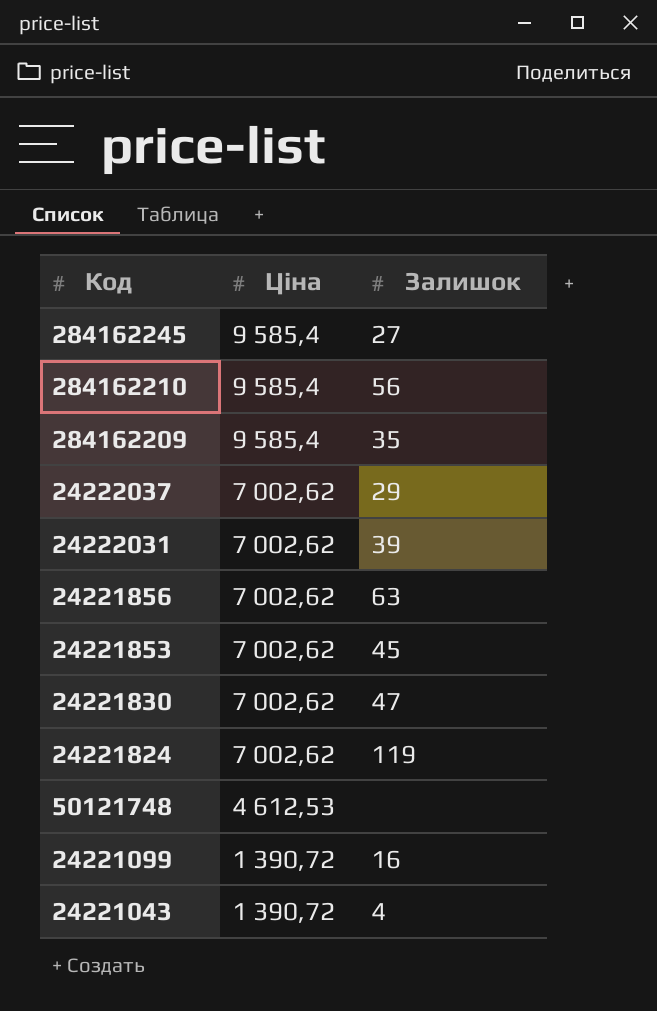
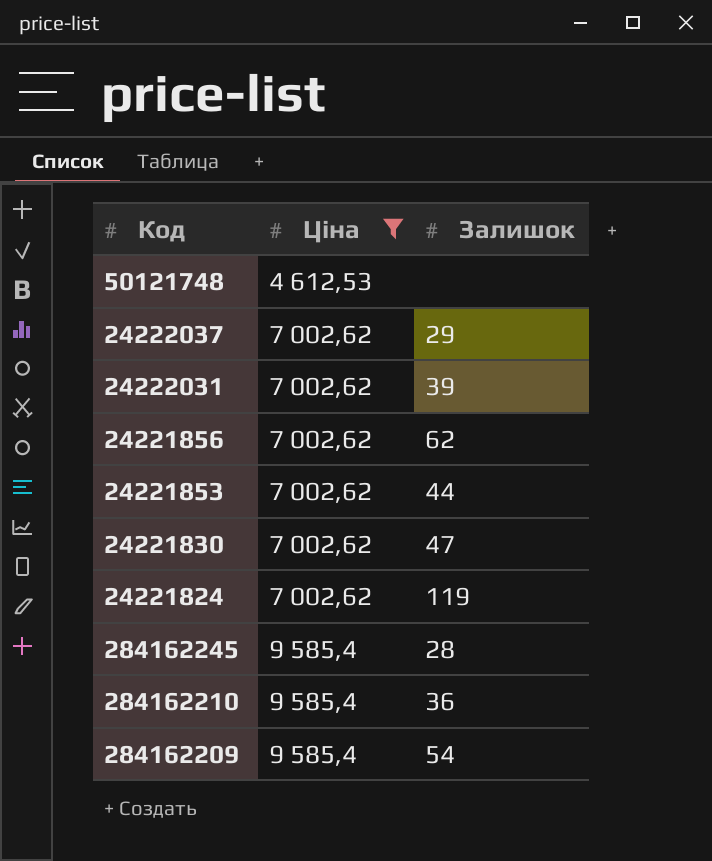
filter: none -> Ціна != 1 390,72
row order: Ціна descending -> Ціна ascending
24221856 | Залишок: 63 -> 62
24221853 | Залишок: 45 -> 44
284162245 | Залишок: 27 -> 28
284162210 | Залишок: 56 -> 36
284162209 | Залишок: 35 -> 54

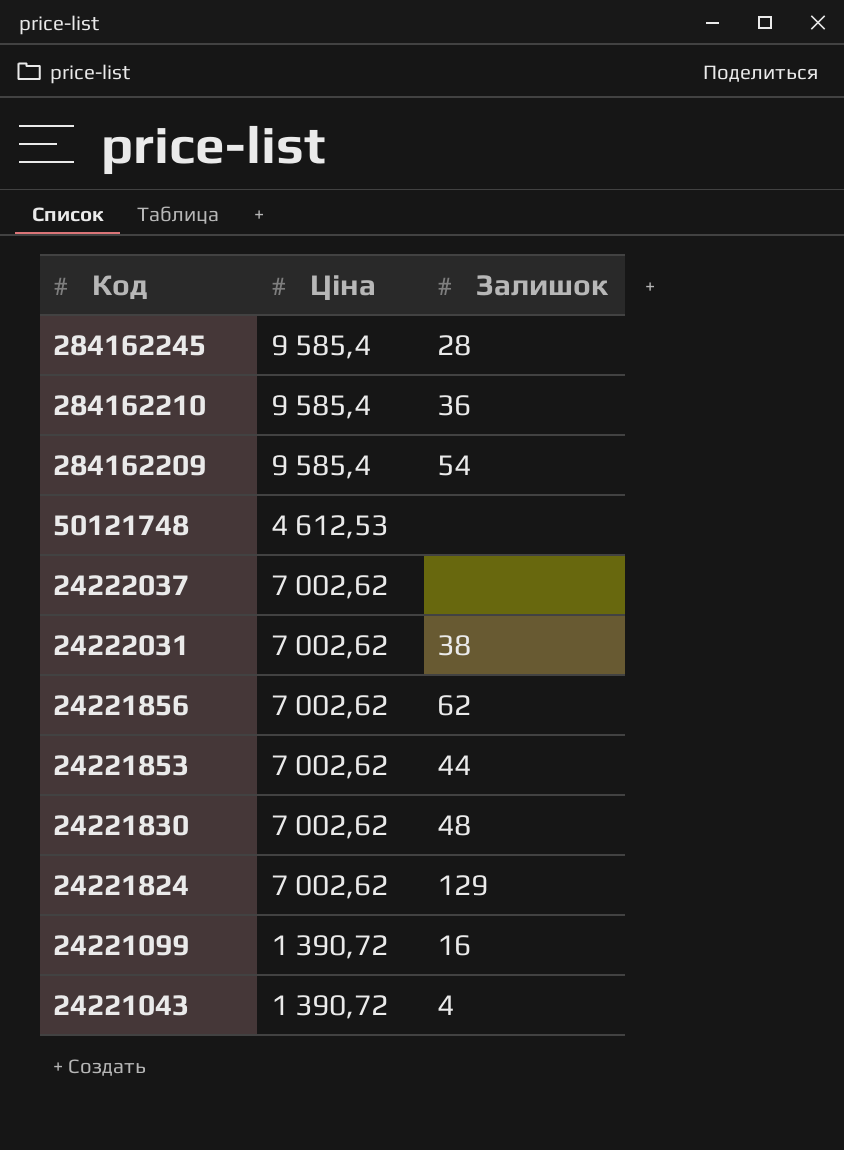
filter: Ціна != 1 390,72 -> none
row order: Ціна ascending -> Код descending
24222037 | Залишок: 29 -> none
24222031 | Залишок: 39 -> 38
24221830 | Залишок: 47 -> 48
24221824 | Залишок: 119 -> 129

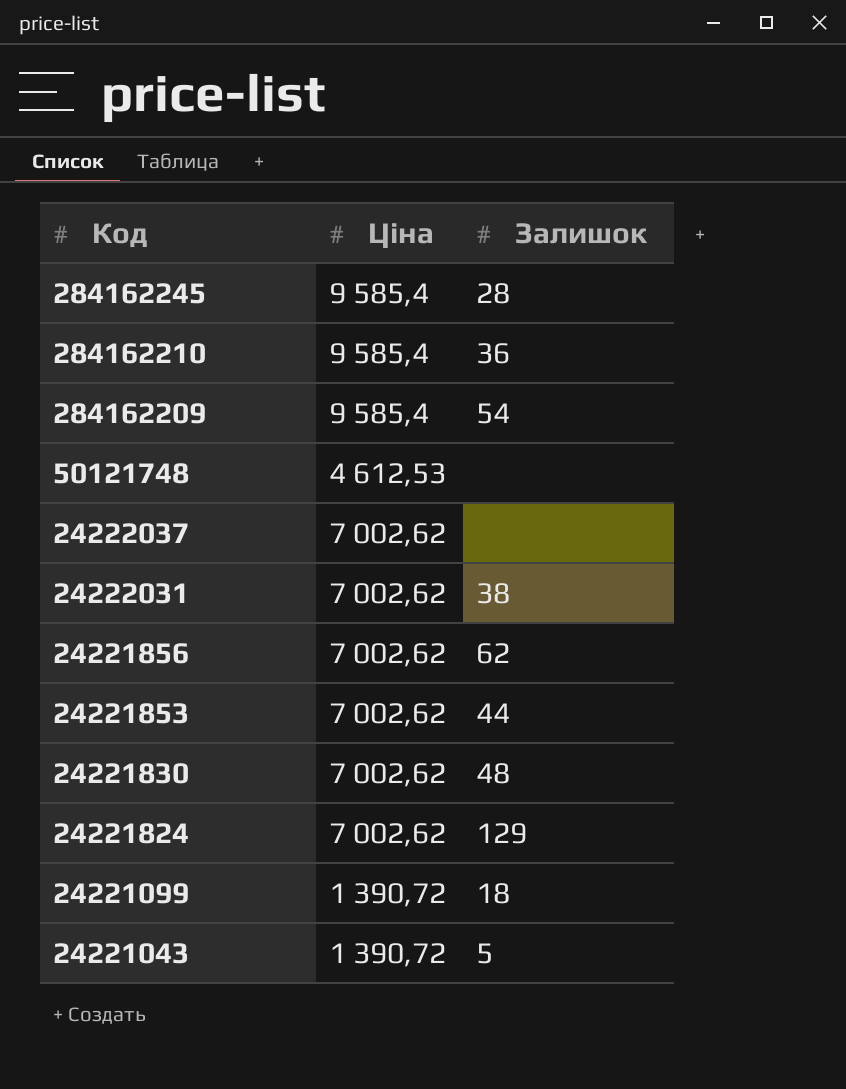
24221099 | Залишок: 16 -> 18
24221043 | Залишок: 4 -> 5

